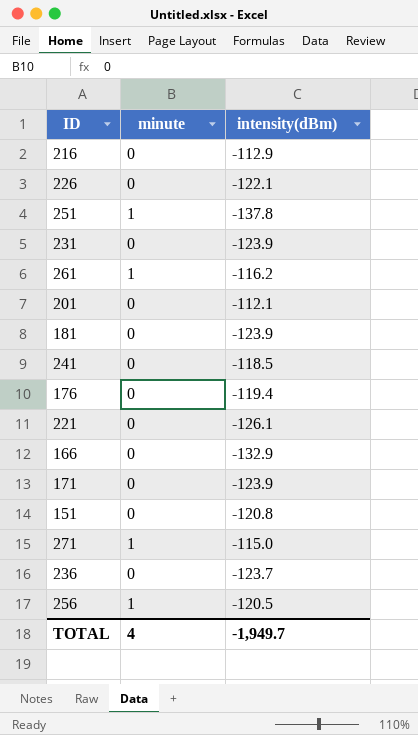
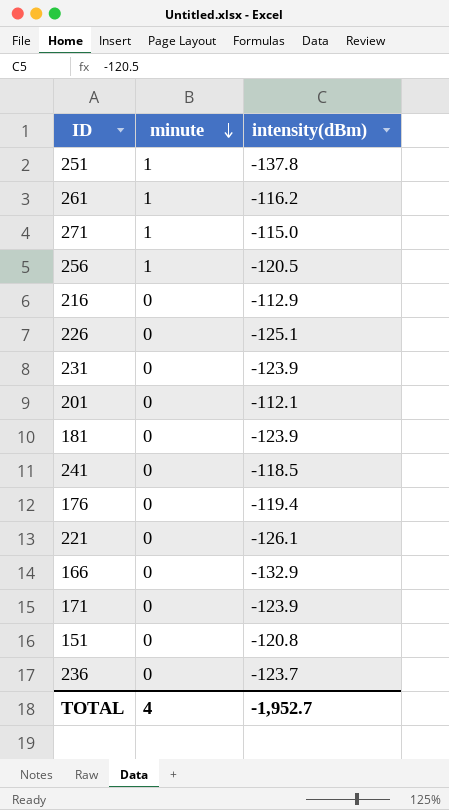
row order: none -> minute descending
226 | intensity(dBm): -122.1 -> -125.1
TOTAL | intensity(dBm): -1,949.7 -> -1,952.7

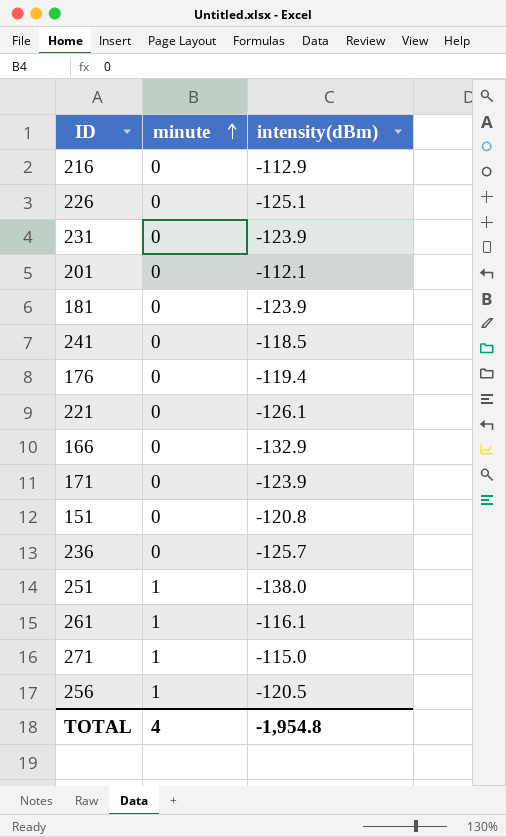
row order: minute descending -> minute ascending
236 | intensity(dBm): -123.7 -> -125.7
251 | intensity(dBm): -137.8 -> -138.0
261 | intensity(dBm): -116.2 -> -116.1
TOTAL | intensity(dBm): -1,952.7 -> -1,954.8

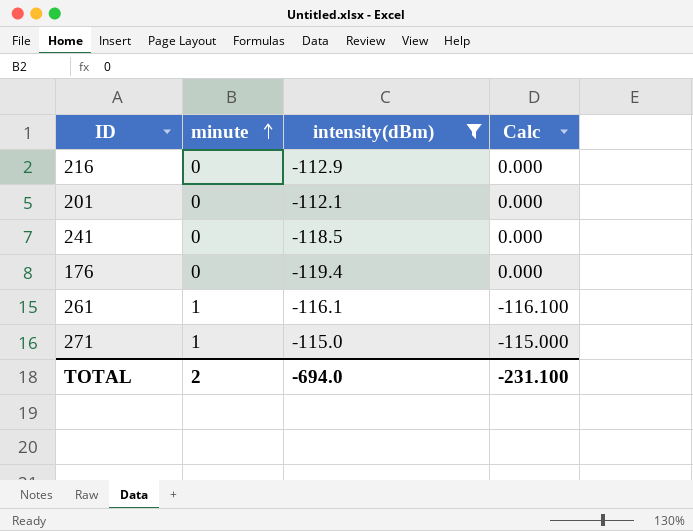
filter: none -> intensity(dBm) >= -119.4
column Calc | formula: none -> [minute] * [intensity(dBm)]
TOTAL | minute: 4 -> 2
TOTAL | intensity(dBm): -1,954.8 -> -694.0

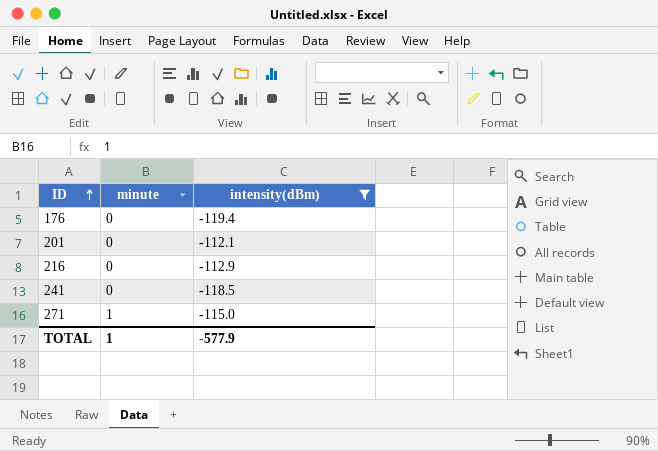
row order: minute ascending -> ID ascending
column Calc | formula: [minute] * [intensity(dBm)] -> none
row 261: 1 | -116.1 | -116.100 -> none
TOTAL | minute: 2 -> 1
TOTAL | intensity(dBm): -694.0 -> -577.9

